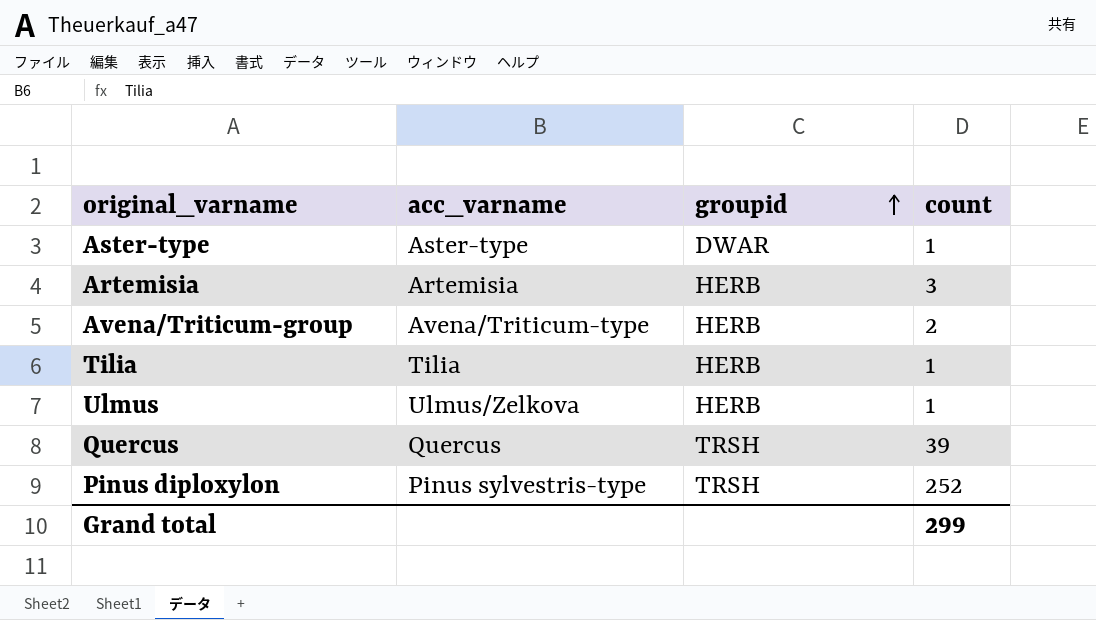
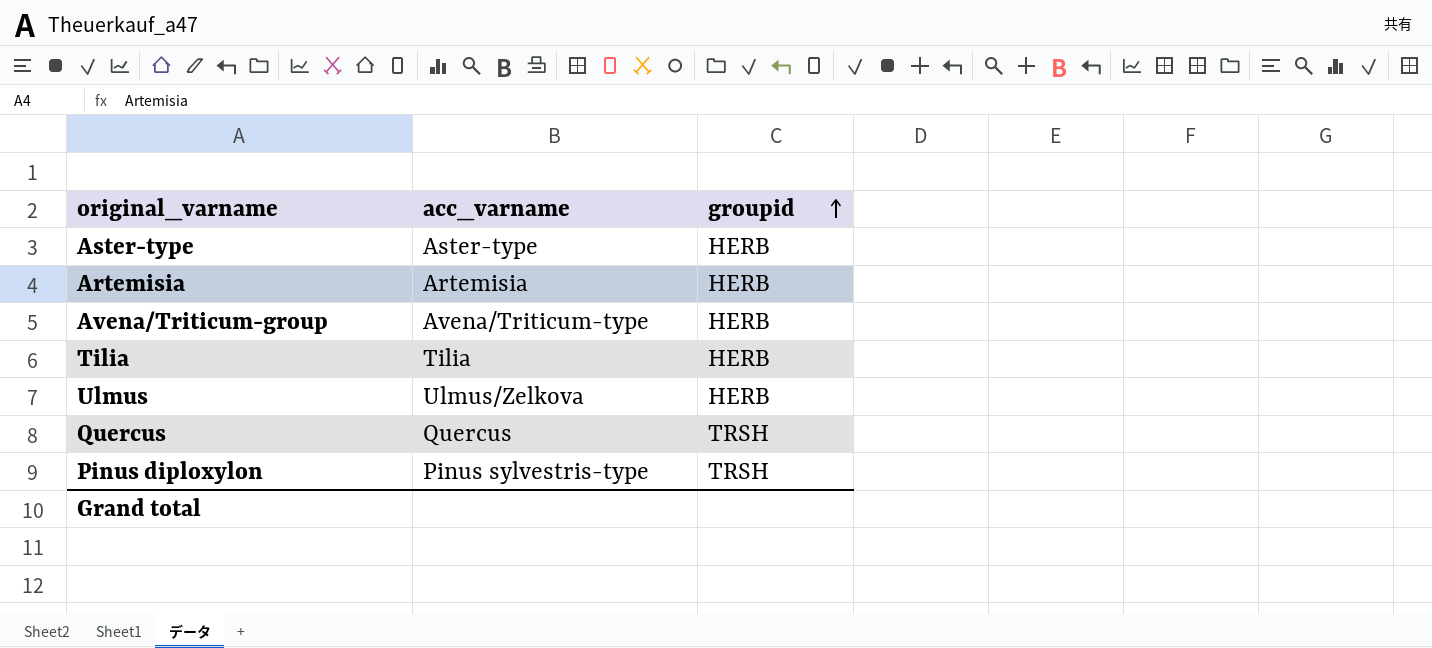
column count | position: 4 -> none
Aster-type | groupid: DWAR -> HERB

